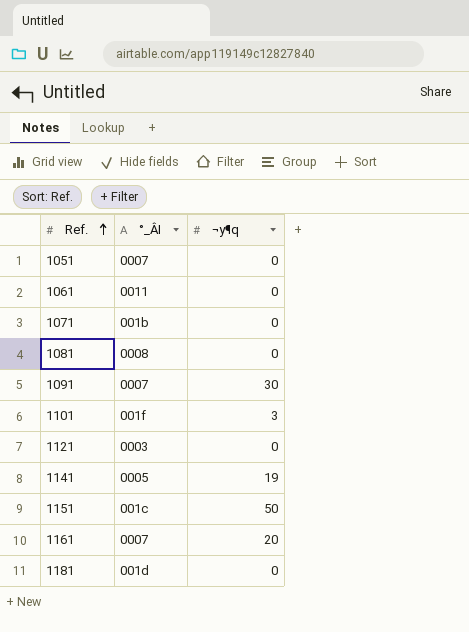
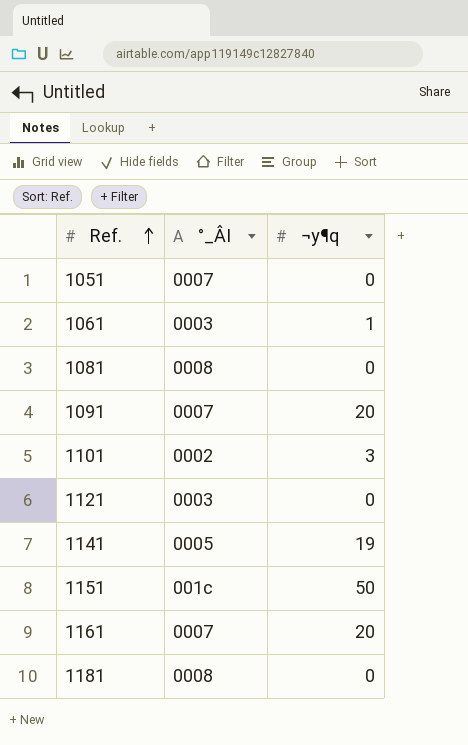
row 1071: 001b | 0 -> none
1061 | °_ÂI: 0011 -> 0003
1061 | ¬y¶q: 0 -> 1
1091 | ¬y¶q: 30 -> 20
1101 | °_ÂI: 001f -> 0002
1181 | °_ÂI: 001d -> 0008

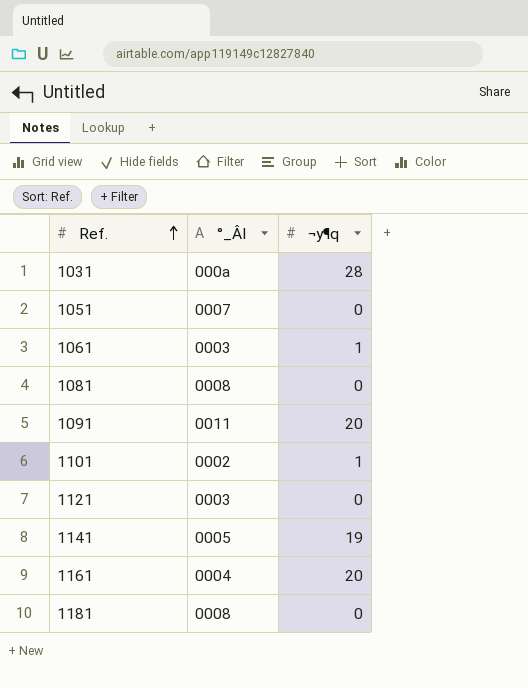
row 1151: 001c | 50 -> none
row 1031: none -> 000a | 28
1091 | °_ÂI: 0007 -> 0011
1101 | ¬y¶q: 3 -> 1
1161 | °_ÂI: 0007 -> 0004

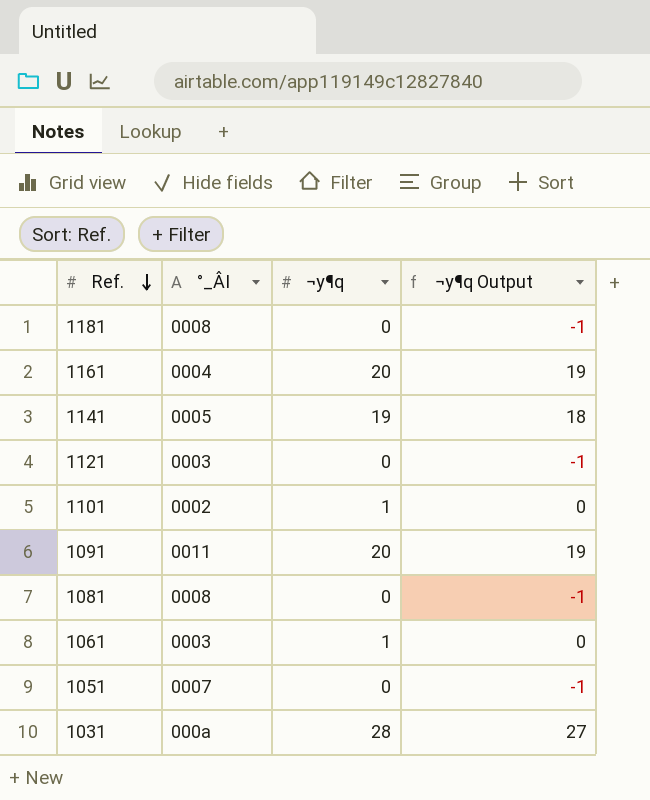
row order: Ref. ascending -> Ref. descending
column ¬y¶q Output | formula: none -> [¬y¶q] - 1

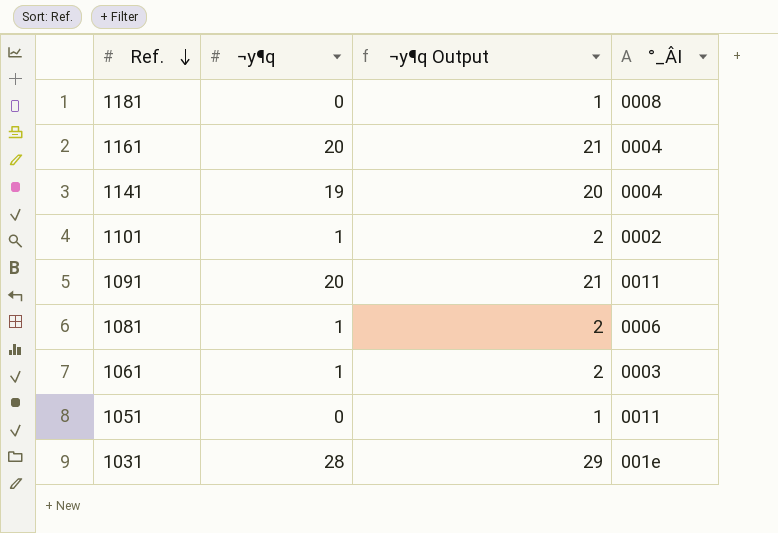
column ¬y¶q Output | formula: [¬y¶q] - 1 -> [¬y¶q] + 1
column °_ÂI | position: 2 -> 4
row 1121: 0003 | 0 | -1 -> none
1141 | °_ÂI: 0005 -> 0004
1081 | ¬y¶q: 0 -> 1
1081 | °_ÂI: 0008 -> 0006
1051 | °_ÂI: 0007 -> 0011
1031 | °_ÂI: 000a -> 001e

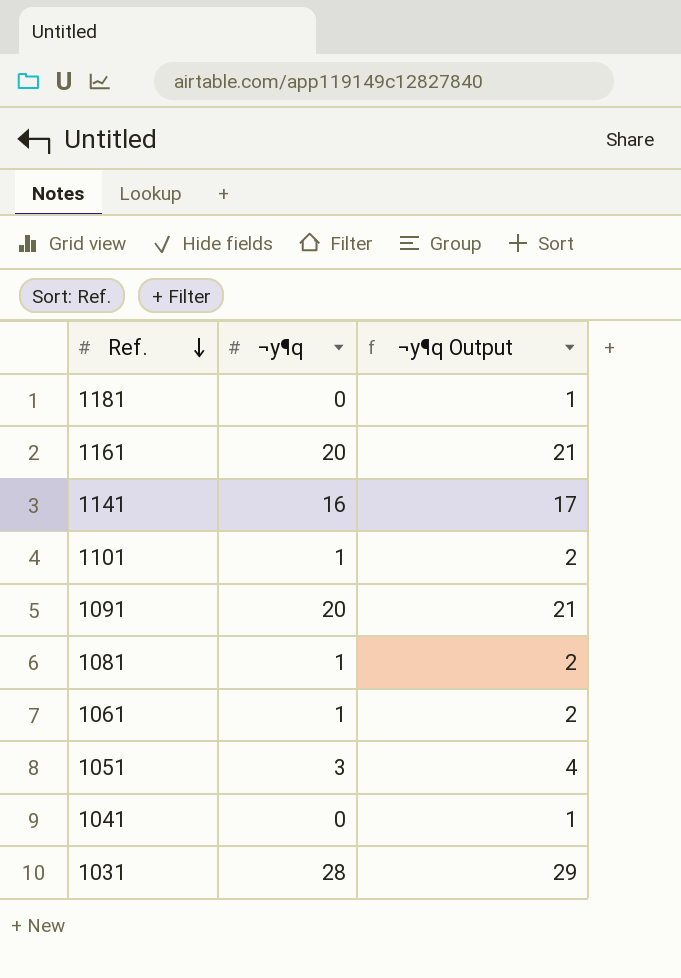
column °_ÂI | position: 4 -> none
1141 | ¬y¶q: 19 -> 16
1141 | ¬y¶q Output: 20 -> 17
1051 | ¬y¶q: 0 -> 3
1051 | ¬y¶q Output: 1 -> 4
row 1041: none -> 0 | 1

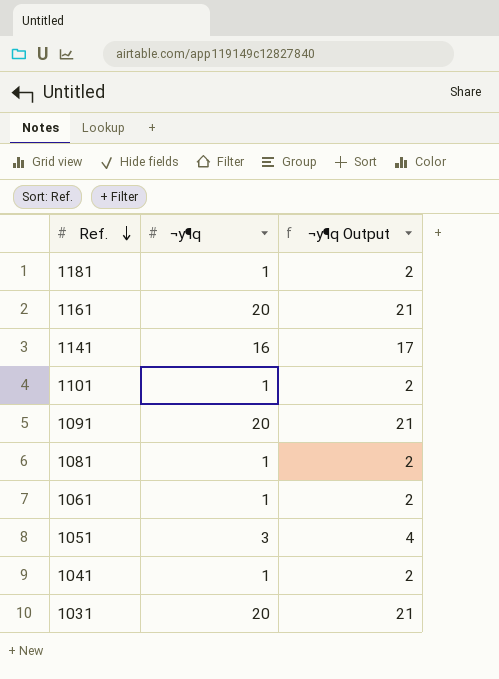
1181 | ¬y¶q: 0 -> 1
1181 | ¬y¶q Output: 1 -> 2
1041 | ¬y¶q: 0 -> 1
1041 | ¬y¶q Output: 1 -> 2
1031 | ¬y¶q: 28 -> 20
1031 | ¬y¶q Output: 29 -> 21

